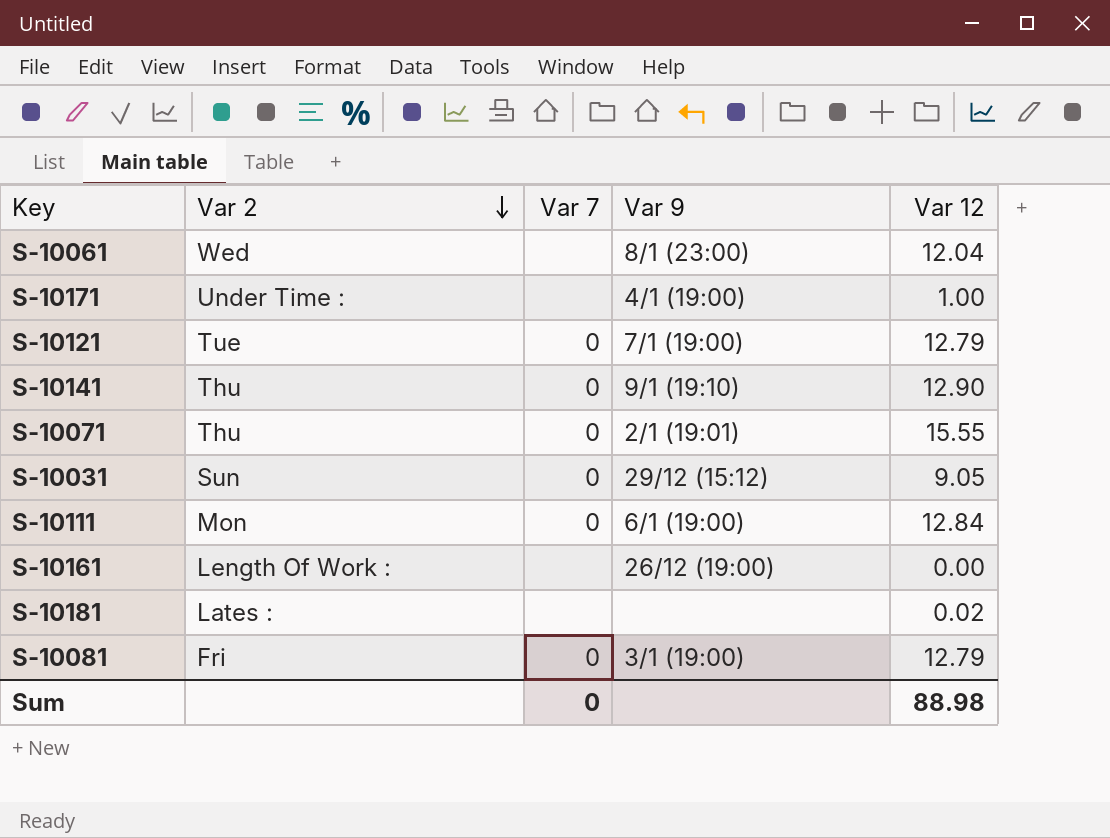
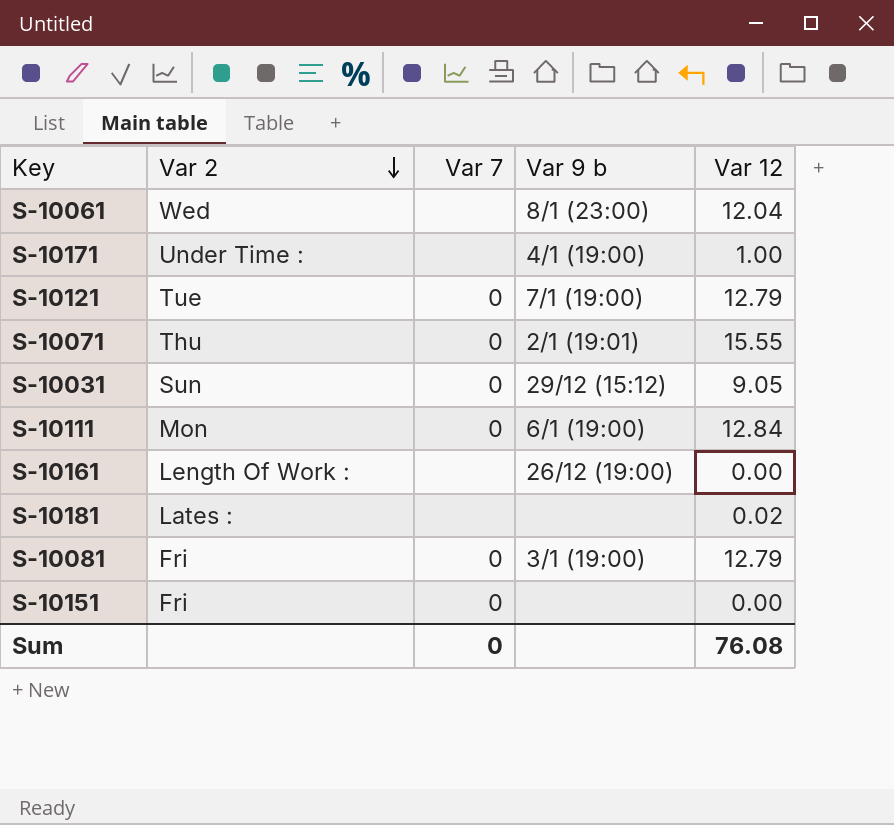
column name: Var 9 -> Var 9 b
row S-10141: Thu | 0 | 9/1 (19:10) | 12.90 -> none
row S-10151: none -> Fri | 0 | none | 0.00
Sum | Var 12: 88.98 -> 76.08

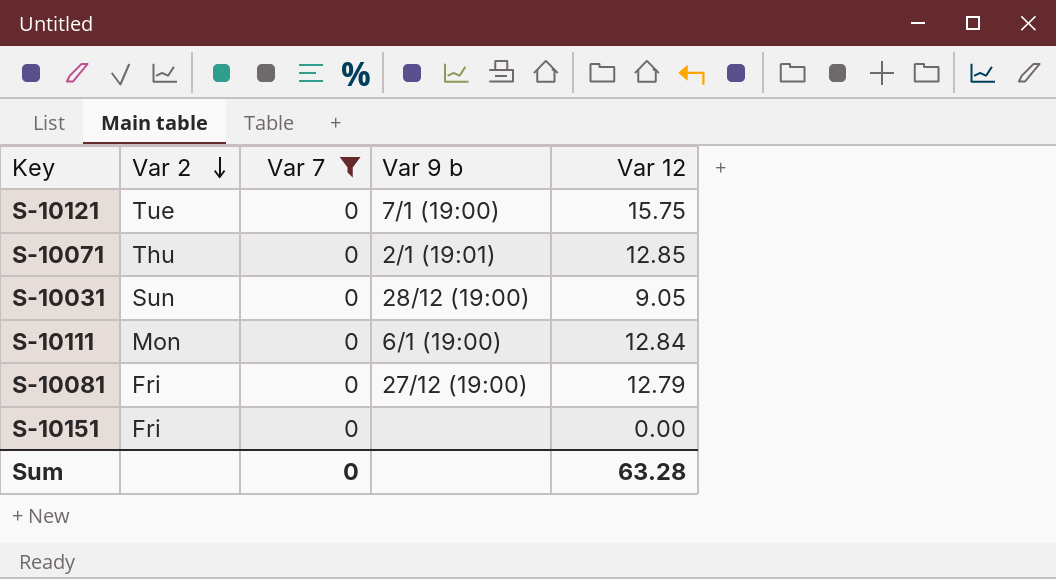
filter: none -> Var 7 = 0
S-10121 | Var 12: 12.79 -> 15.75
S-10071 | Var 12: 15.55 -> 12.85
S-10031 | Var 9 b: 29/12 (15:12) -> 28/12 (19:00)
S-10081 | Var 9 b: 3/1 (19:00) -> 27/12 (19:00)
Sum | Var 12: 76.08 -> 63.28

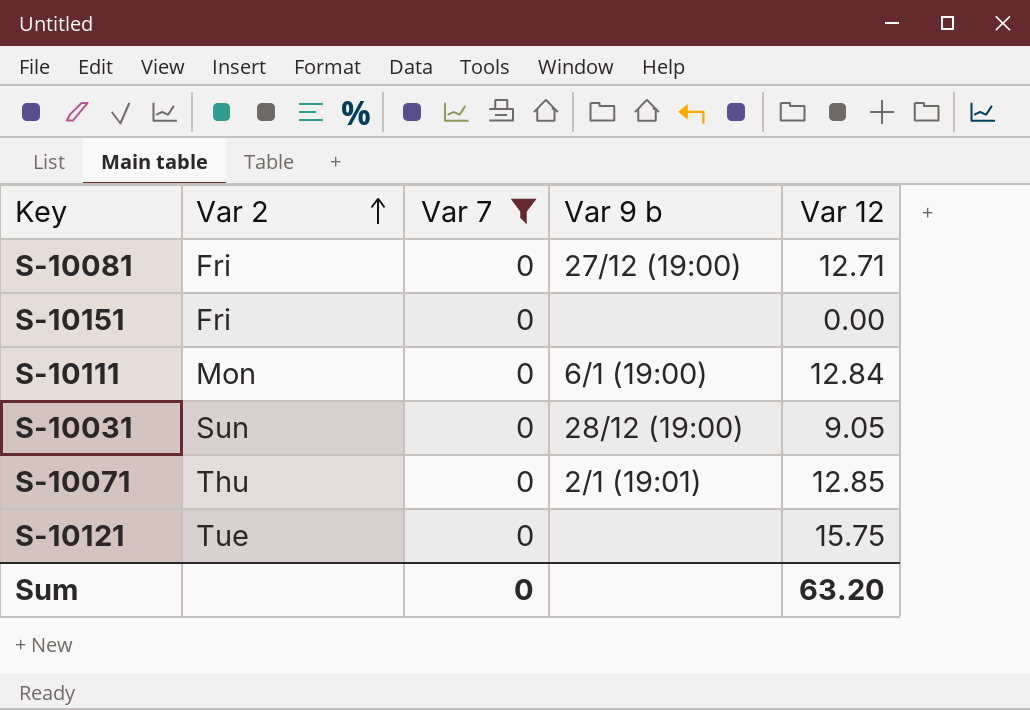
row order: Var 2 descending -> Var 2 ascending
S-10081 | Var 12: 12.79 -> 12.71
S-10121 | Var 9 b: 7/1 (19:00) -> none
Sum | Var 12: 63.28 -> 63.20

